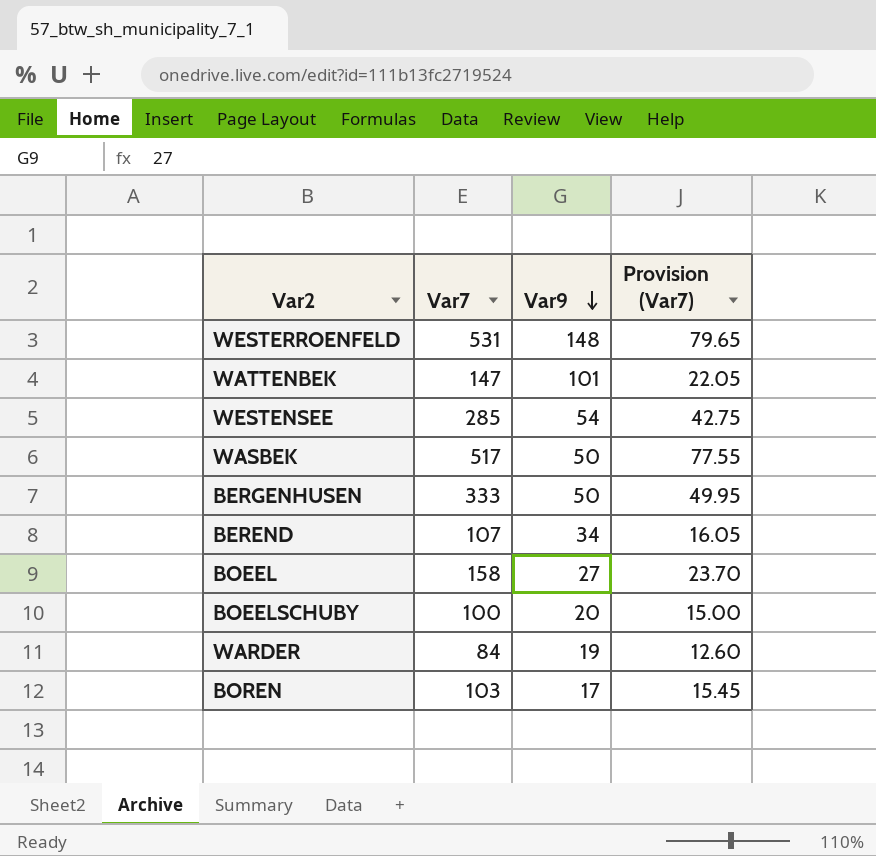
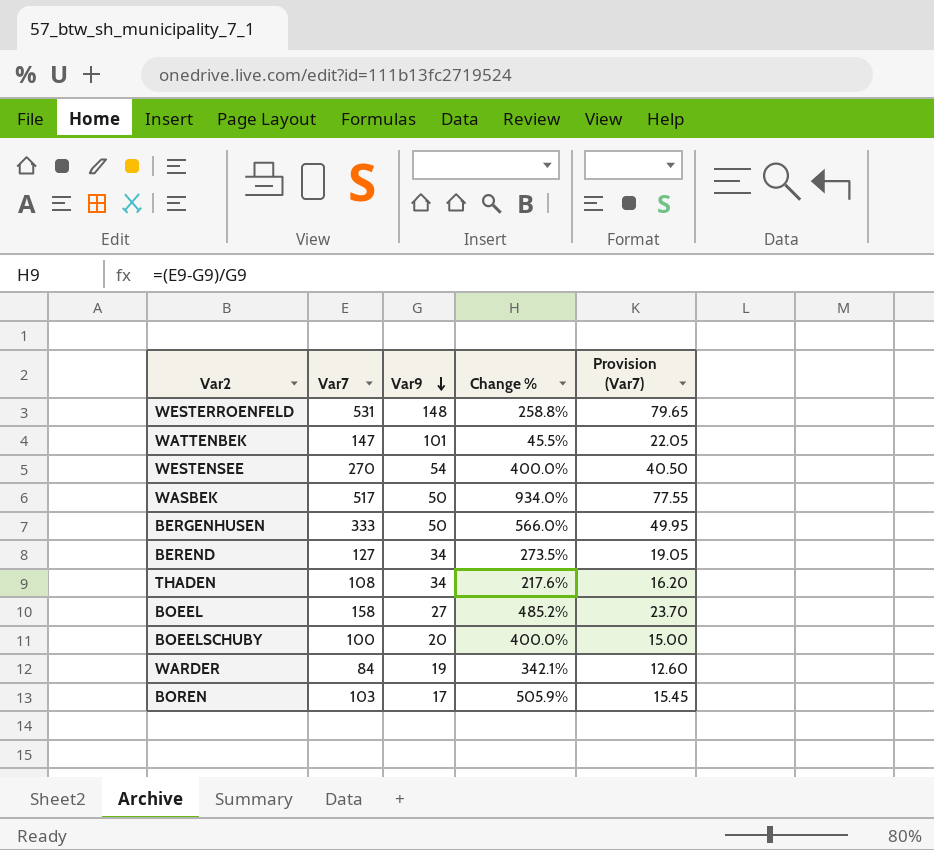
column Change % | formula: none -> ([Var7] - [Var9]) / [Var9]
WESTENSEE | Var7: 285 -> 270
WESTENSEE | Provision (Var7): 42.75 -> 40.50
BEREND | Var7: 107 -> 127
BEREND | Provision (Var7): 16.05 -> 19.05
row THADEN: none -> 108 | 34 | 217.6% | 16.20

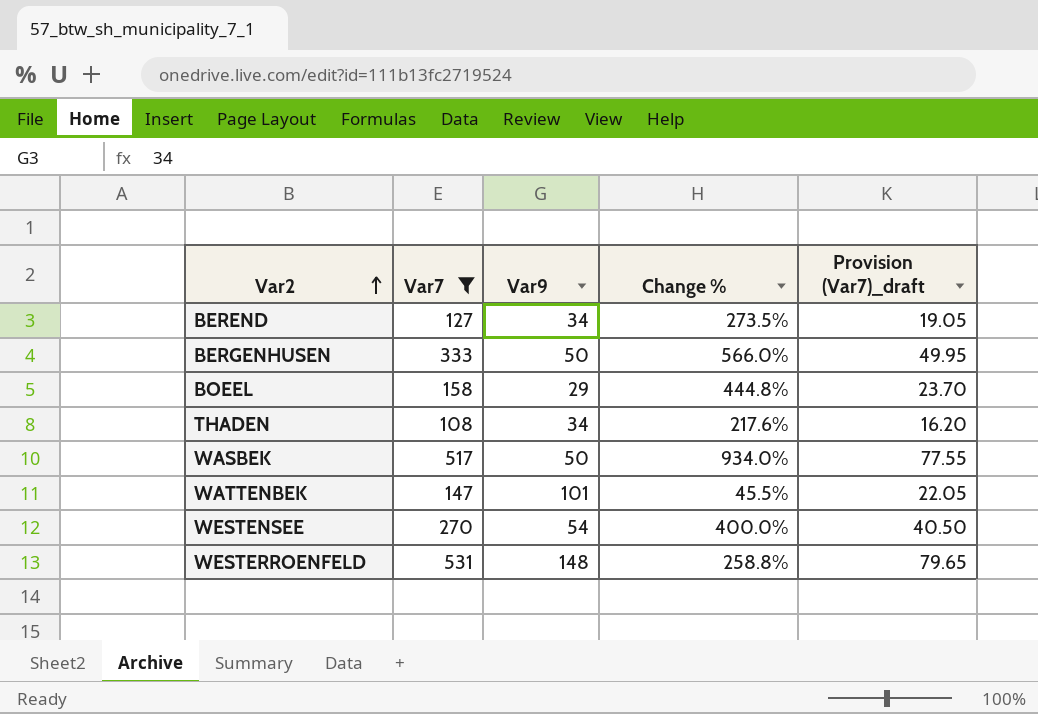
filter: none -> Var7 >= 108
row order: Var9 descending -> Var2 ascending
column name: Provision (Var7) -> Provision (Var7)_draft
BOEEL | Var9: 27 -> 29
BOEEL | Change %: 485.2% -> 444.8%

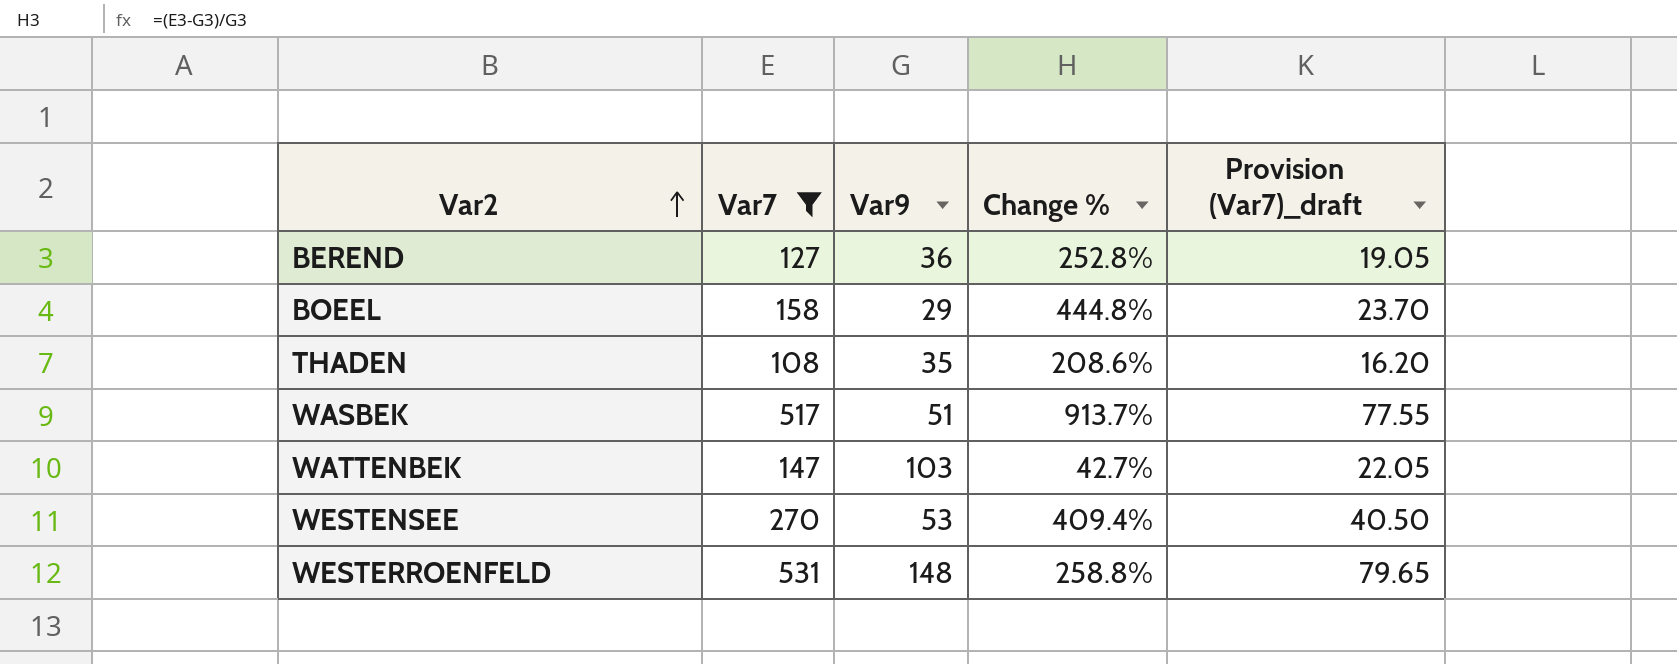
row BERGENHUSEN: 333 | 50 | 566.0% | 49.95 -> none
BEREND | Var9: 34 -> 36
BEREND | Change %: 273.5% -> 252.8%
THADEN | Var9: 34 -> 35
THADEN | Change %: 217.6% -> 208.6%
WASBEK | Var9: 50 -> 51
WASBEK | Change %: 934.0% -> 913.7%
WATTENBEK | Var9: 101 -> 103
WATTENBEK | Change %: 45.5% -> 42.7%
WESTENSEE | Var9: 54 -> 53
WESTENSEE | Change %: 400.0% -> 409.4%

